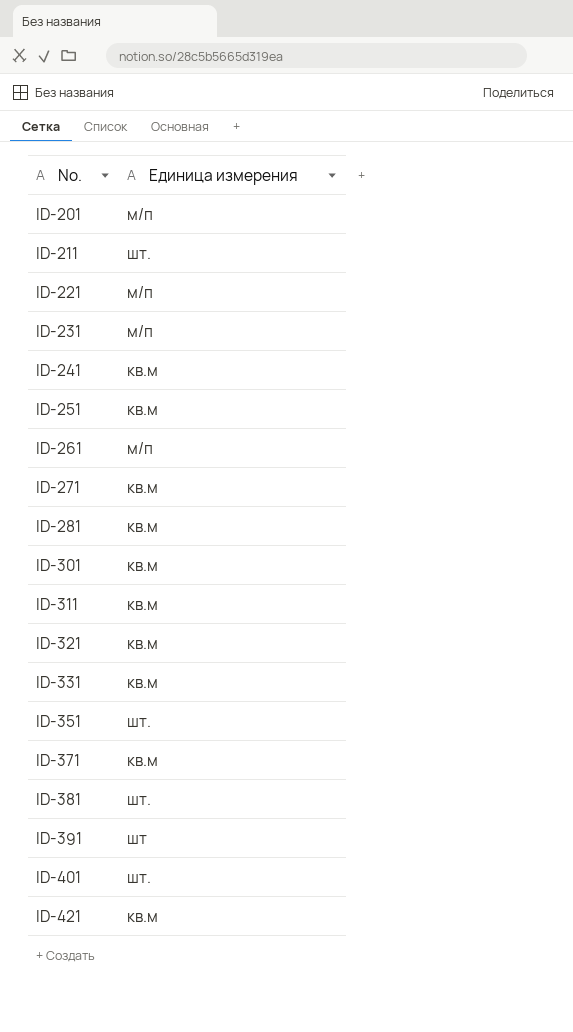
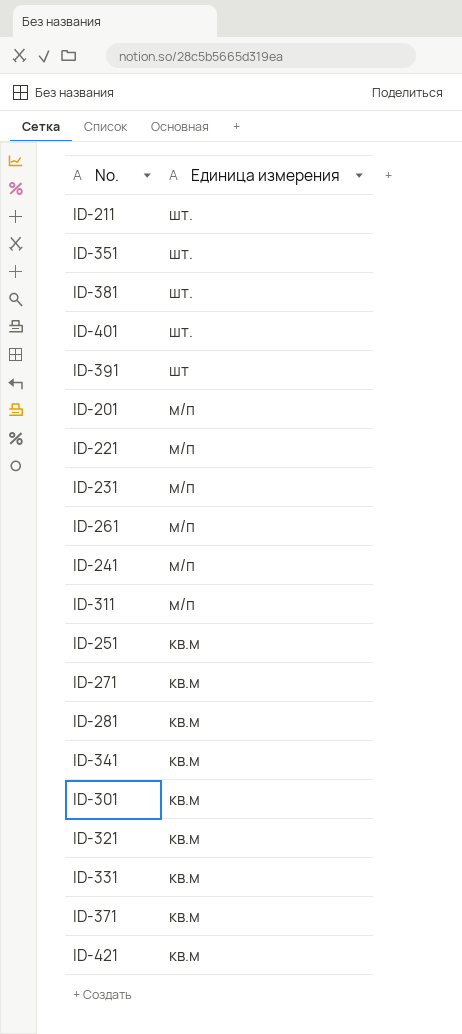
row order: No. ascending -> Единица измерения descending
ID-241 | Единица измерения: кв.м -> м/п
ID-311 | Единица измерения: кв.м -> м/п
row ID-341: none -> кв.м

